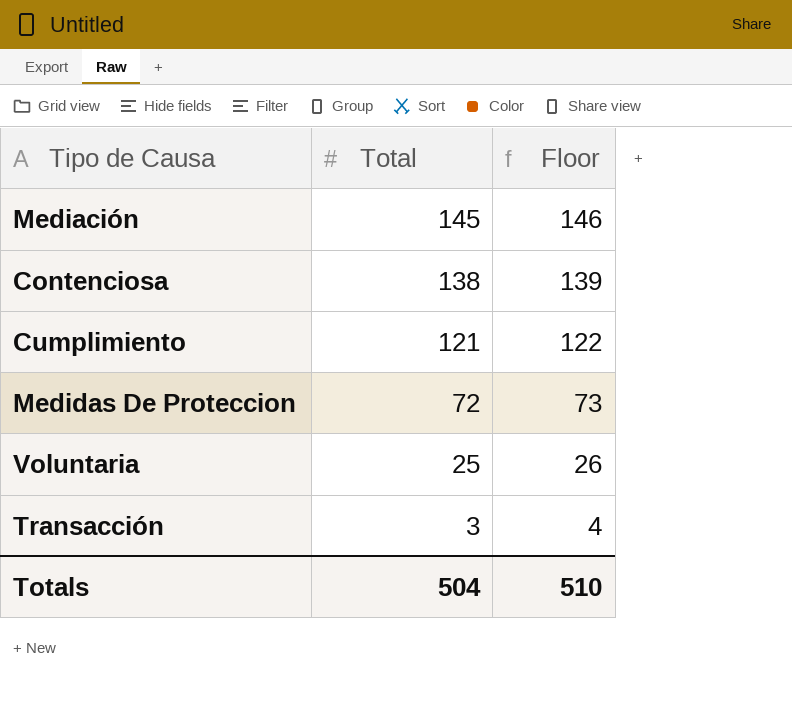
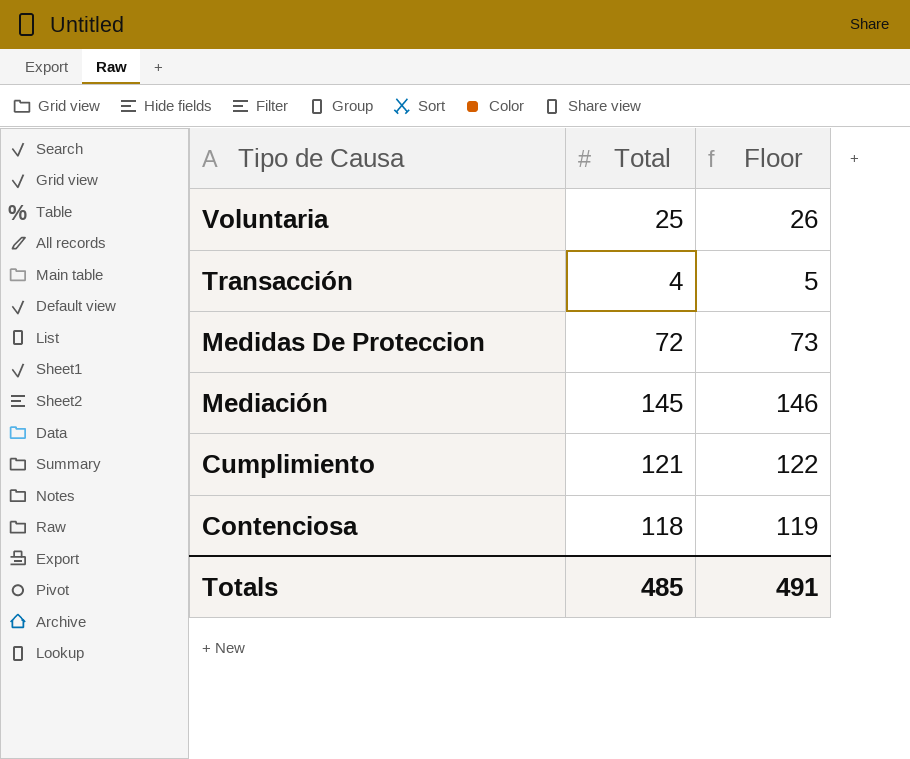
row order: Total descending -> Tipo de Causa descending
Transacción | Total: 3 -> 4
Transacción | Floor: 4 -> 5
Contenciosa | Total: 138 -> 118
Contenciosa | Floor: 139 -> 119
Totals | Total: 504 -> 485
Totals | Floor: 510 -> 491

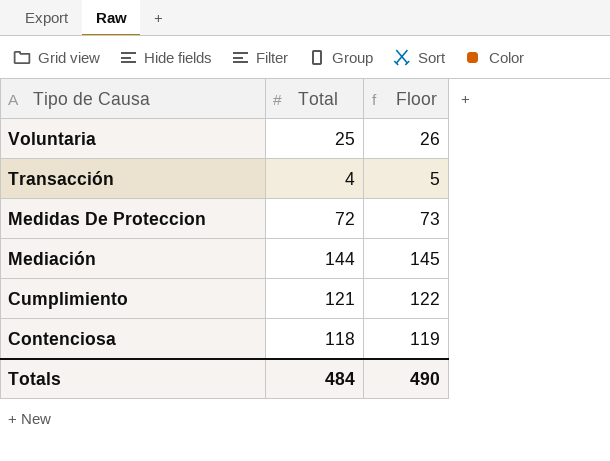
Mediación | Total: 145 -> 144
Mediación | Floor: 146 -> 145
Totals | Total: 485 -> 484
Totals | Floor: 491 -> 490

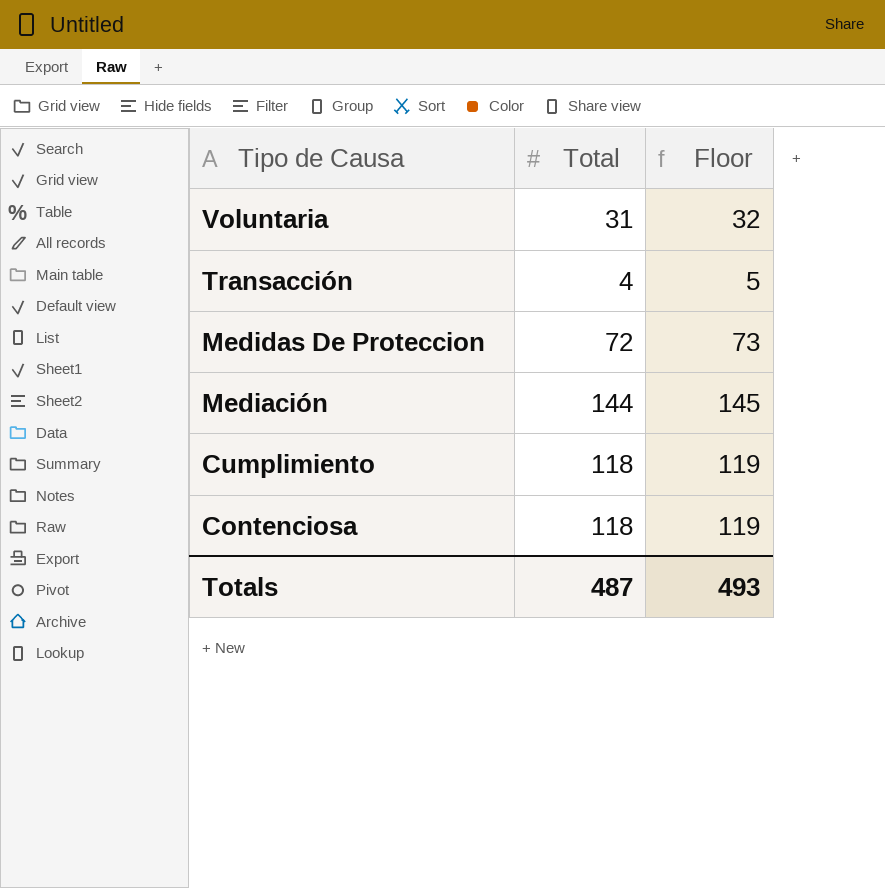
Voluntaria | Total: 25 -> 31
Voluntaria | Floor: 26 -> 32
Cumplimiento | Total: 121 -> 118
Cumplimiento | Floor: 122 -> 119
Totals | Total: 484 -> 487
Totals | Floor: 490 -> 493

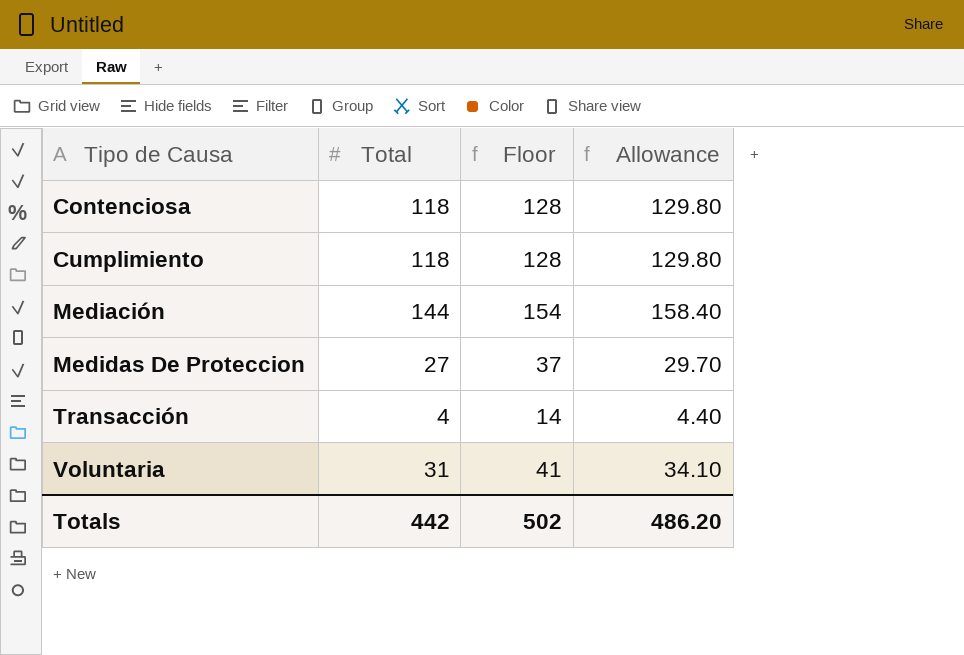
row order: Tipo de Causa descending -> Tipo de Causa ascending
column Floor | formula: [Total] + 1 -> [Total] + 10
column Allowance | formula: none -> [Total] * 1.1
Medidas De Proteccion | Total: 72 -> 27
Totals | Total: 487 -> 442
Totals | Floor: 493 -> 502

